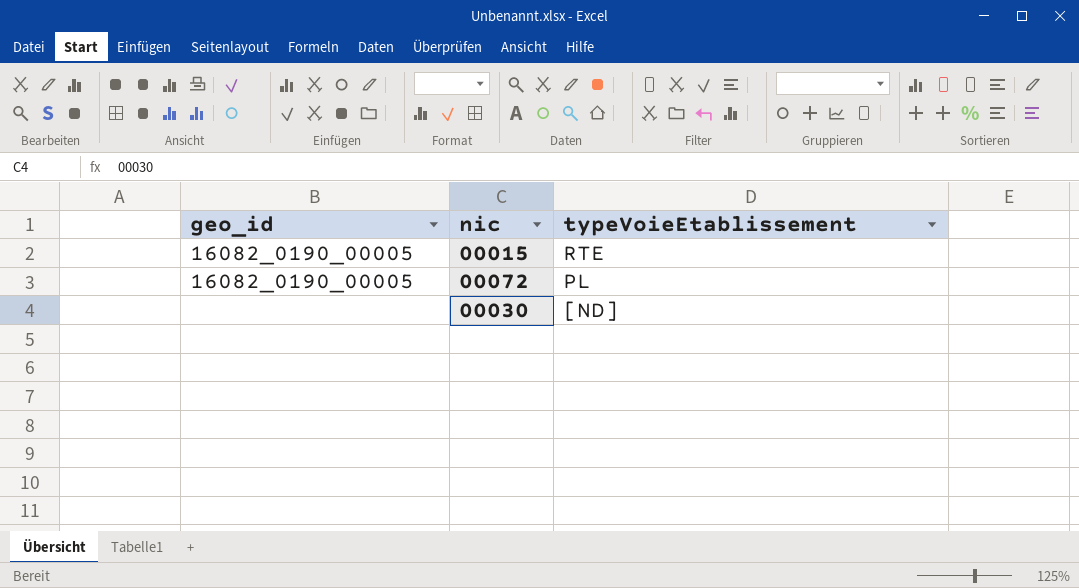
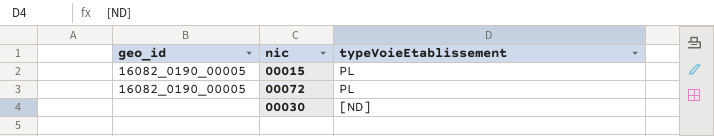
00015 | typeVoieEtablissement: RTE -> PL

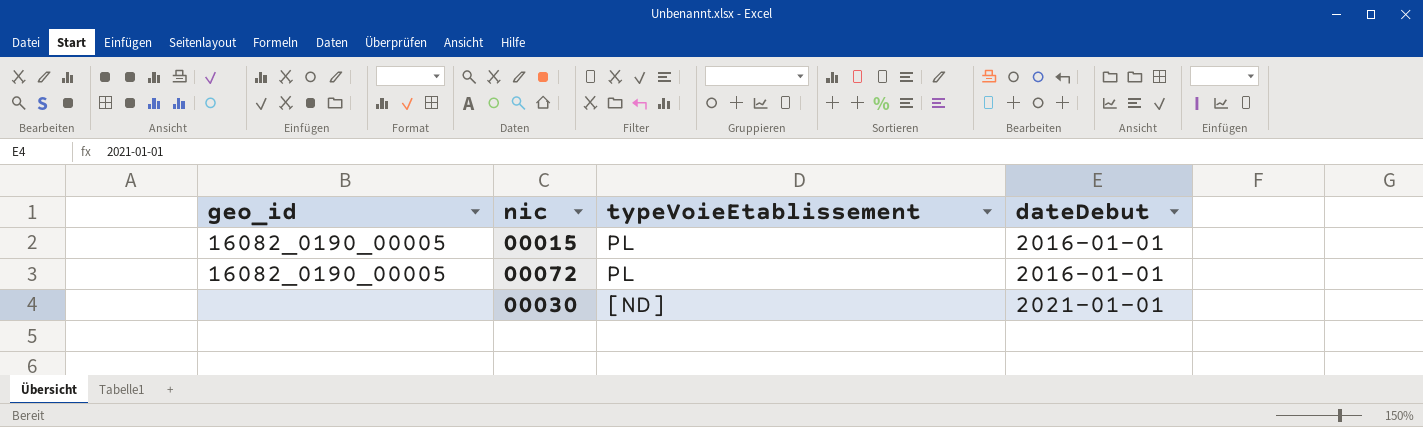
column dateDebut | position: none -> 4

